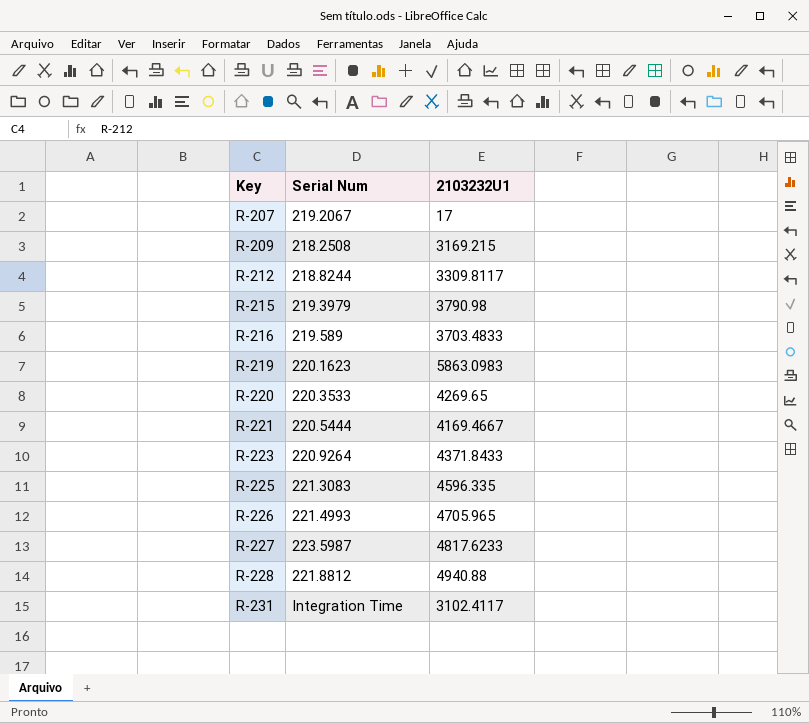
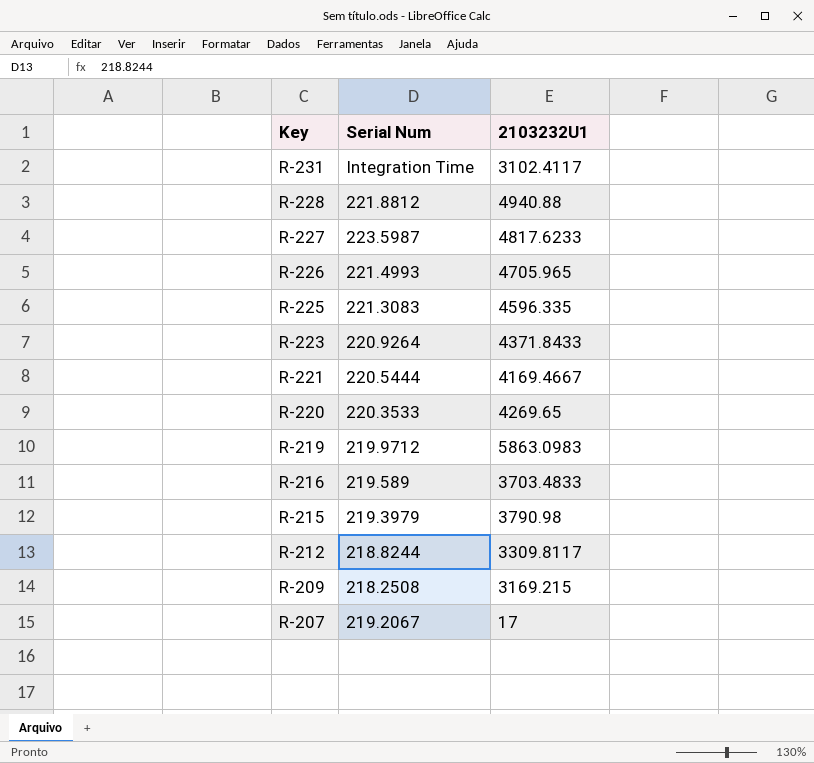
row order: Key ascending -> Key descending
R-219 | Serial Num: 220.1623 -> 219.9712

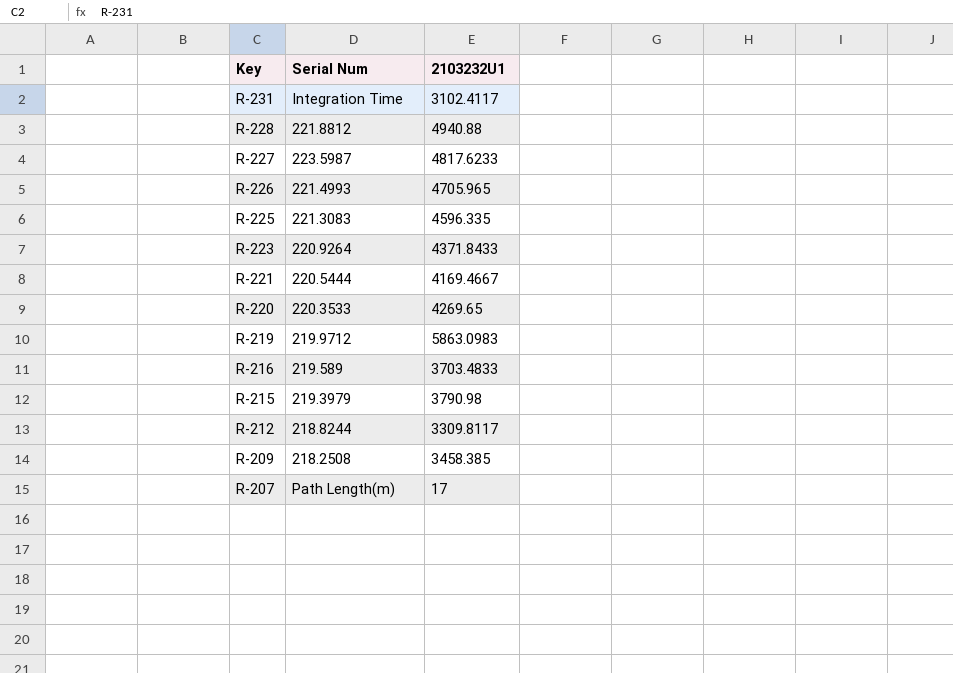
R-209 | 2103232U1: 3169.215 -> 3458.385
R-207 | Serial Num: 219.2067 -> Path Length(m)

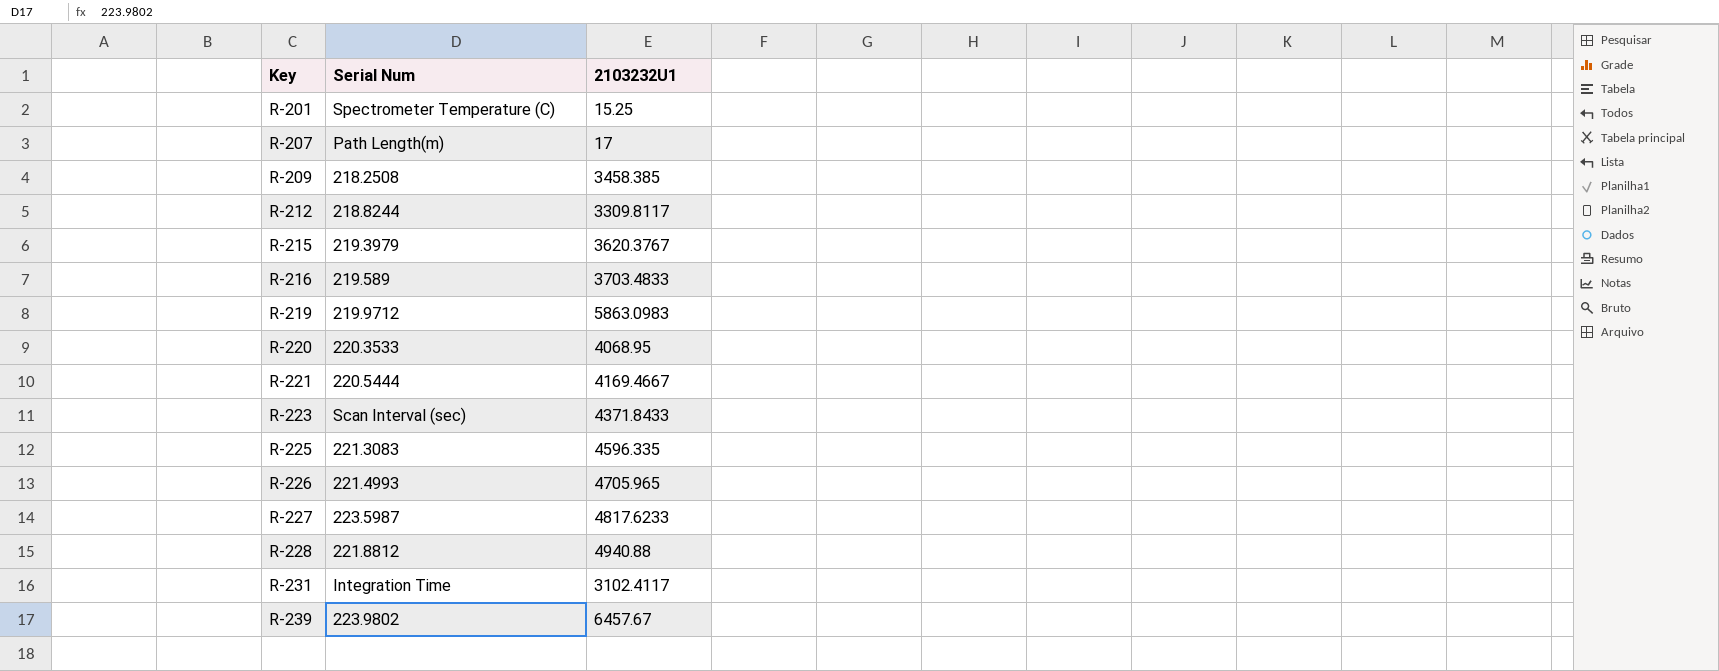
row order: Key descending -> Key ascending
row R-201: none -> Spectrometer Temperature (C) | 15.25
R-215 | 2103232U1: 3790.98 -> 3620.3767
R-220 | 2103232U1: 4269.65 -> 4068.95
R-223 | Serial Num: 220.9264 -> Scan Interval (sec)
row R-239: none -> 223.9802 | 6457.67

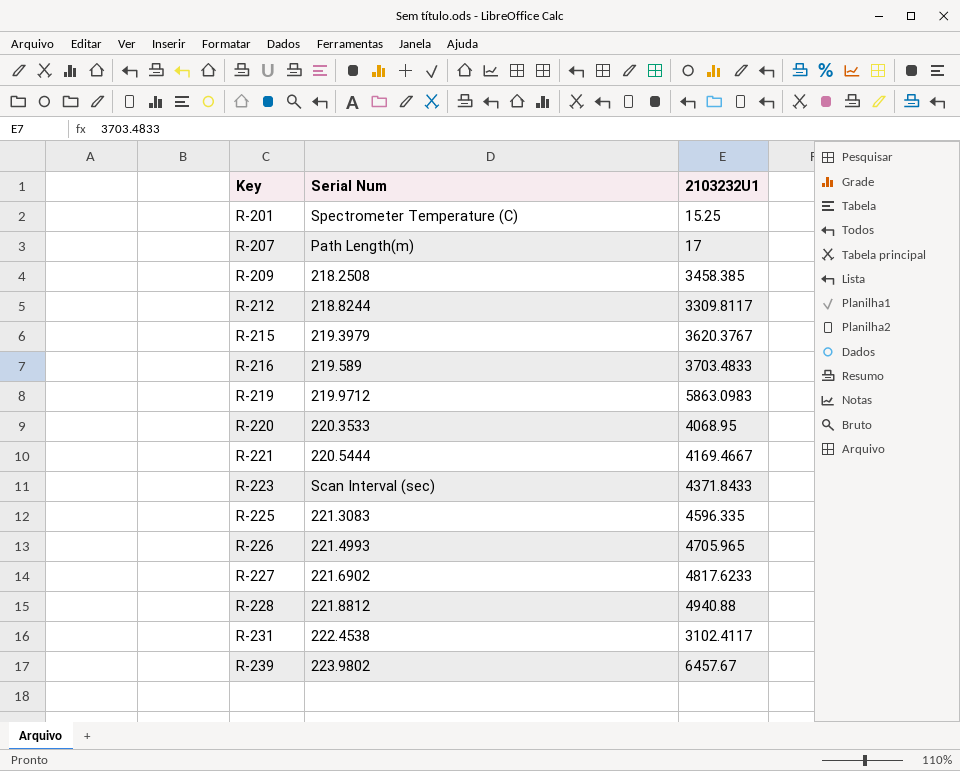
R-227 | Serial Num: 223.5987 -> 221.6902
R-231 | Serial Num: Integration Time -> 222.4538

